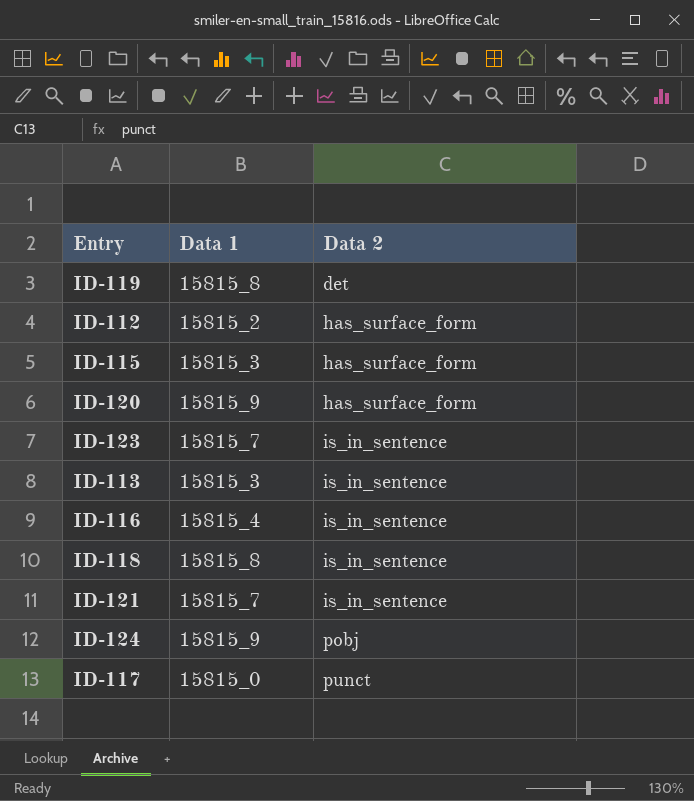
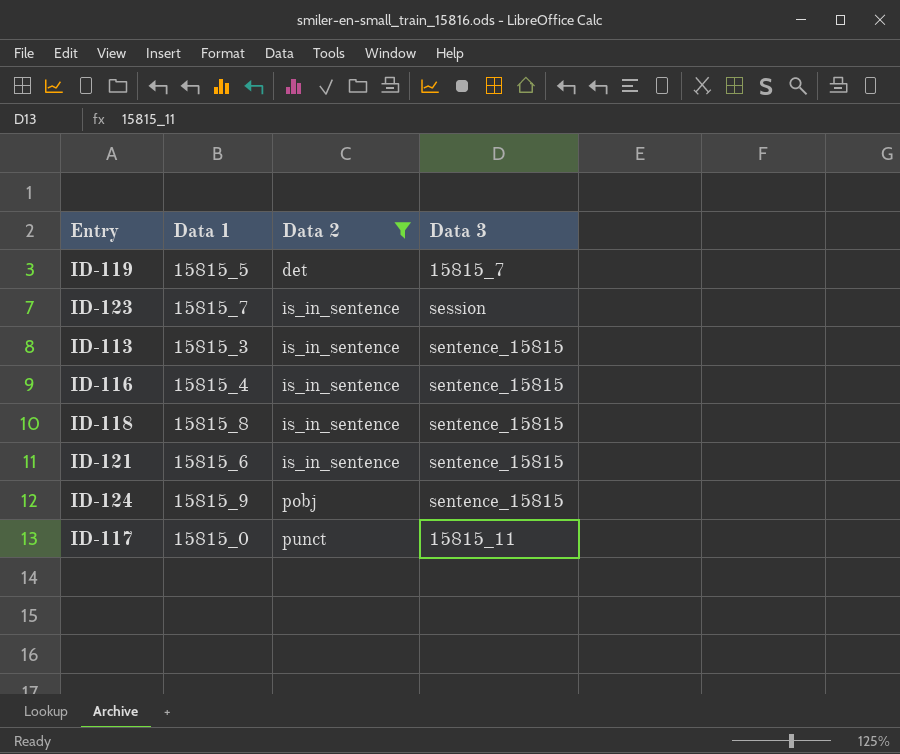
filter: none -> Data 2 != has_surface_form
column Data 3 | position: none -> 4
ID-119 | Data 1: 15815_8 -> 15815_5
ID-121 | Data 1: 15815_7 -> 15815_6

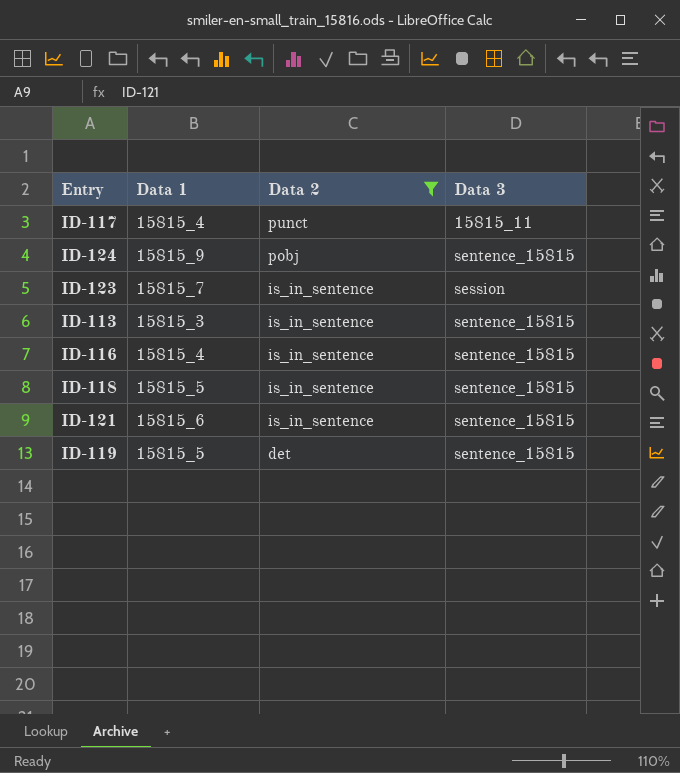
row order: Data 2 ascending -> Data 2 descending
ID-117 | Data 1: 15815_0 -> 15815_4
ID-118 | Data 1: 15815_8 -> 15815_5
ID-119 | Data 3: 15815_7 -> sentence_15815

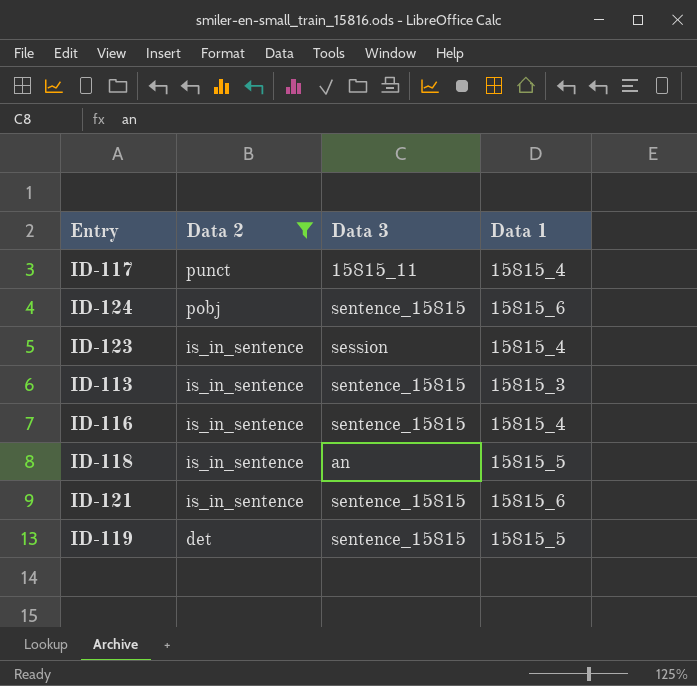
column Data 1 | position: 2 -> 4
ID-124 | Data 1: 15815_9 -> 15815_6
ID-123 | Data 1: 15815_7 -> 15815_4
ID-118 | Data 3: sentence_15815 -> an

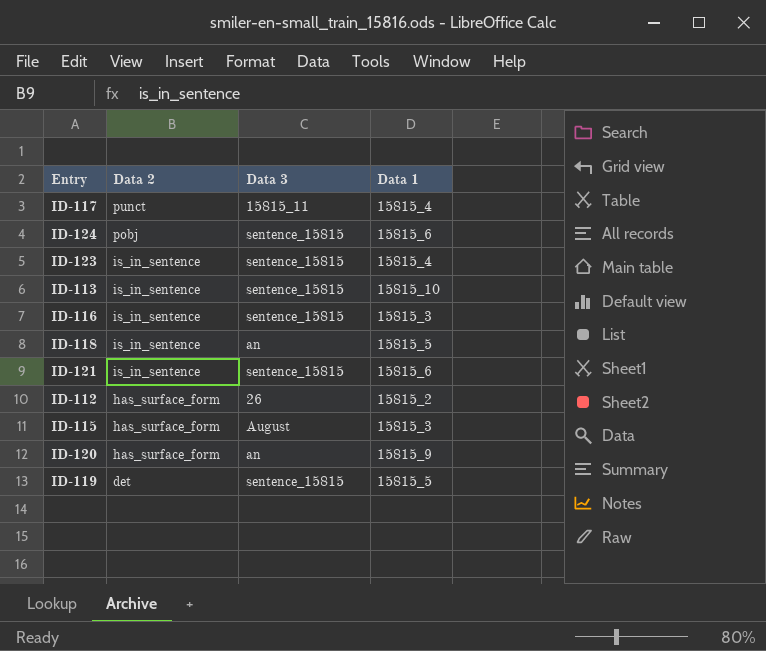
filter: Data 2 != has_surface_form -> none
ID-123 | Data 3: session -> sentence_15815
ID-113 | Data 1: 15815_3 -> 15815_10
ID-116 | Data 1: 15815_4 -> 15815_3

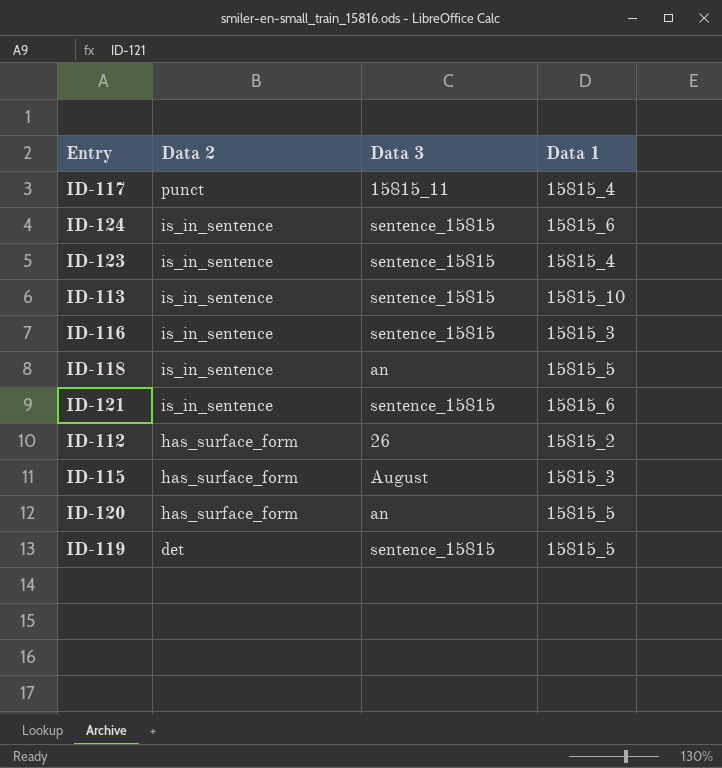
ID-124 | Data 2: pobj -> is_in_sentence
ID-120 | Data 1: 15815_9 -> 15815_5

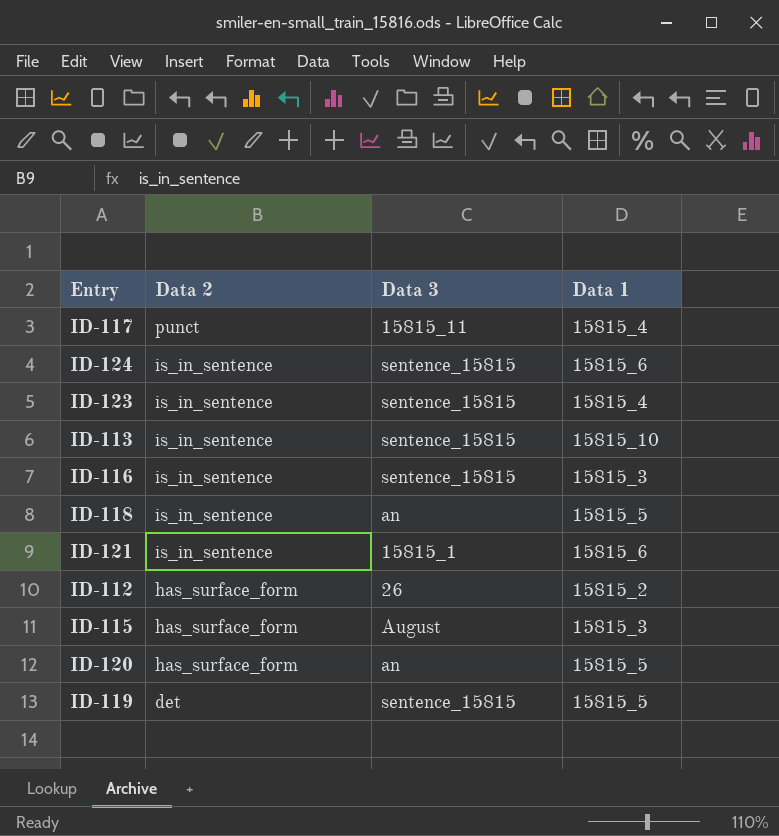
ID-121 | Data 3: sentence_15815 -> 15815_1

